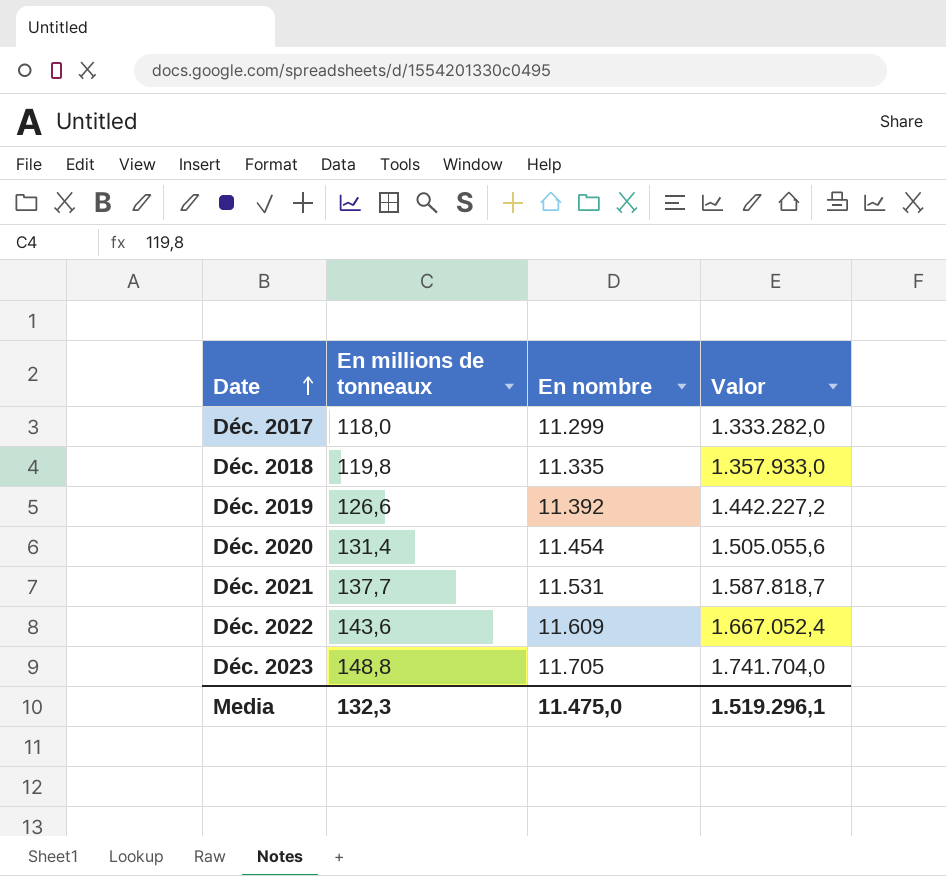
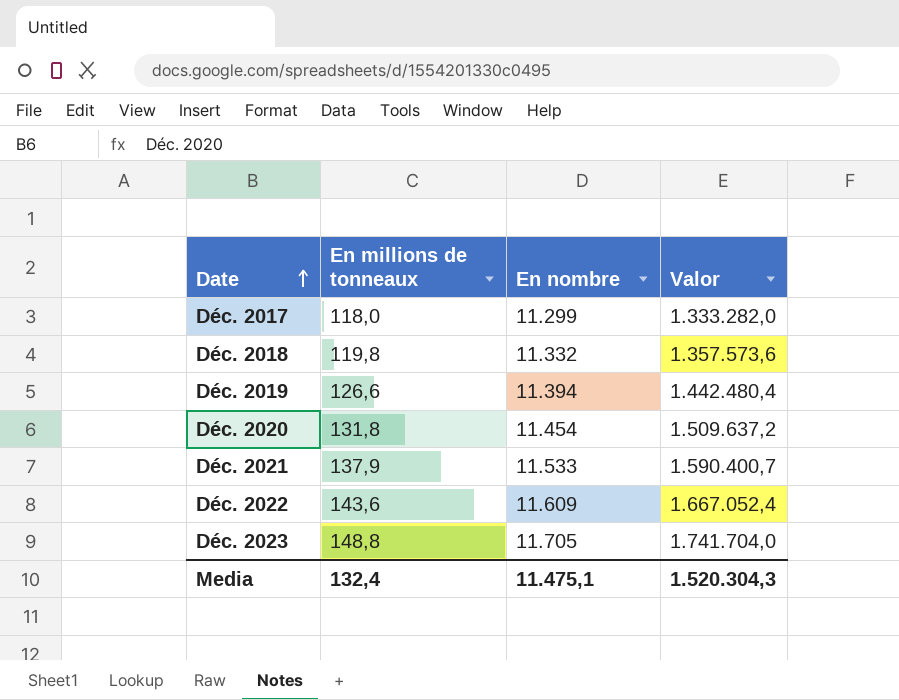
Déc. 2018 | En nombre: 11.335 -> 11.332
Déc. 2018 | Valor: 1.357.933,0 -> 1.357.573,6
Déc. 2019 | En nombre: 11.392 -> 11.394
Déc. 2019 | Valor: 1.442.227,2 -> 1.442.480,4
Déc. 2020 | En millions de tonneaux: 131,4 -> 131,8
Déc. 2020 | Valor: 1.505.055,6 -> 1.509.637,2
Déc. 2021 | En millions de tonneaux: 137,7 -> 137,9
Déc. 2021 | En nombre: 11.531 -> 11.533
Déc. 2021 | Valor: 1.587.818,7 -> 1.590.400,7
Media | En millions de tonneaux: 132,3 -> 132,4
Media | En nombre: 11.475,0 -> 11.475,1
Media | Valor: 1.519.296,1 -> 1.520.304,3

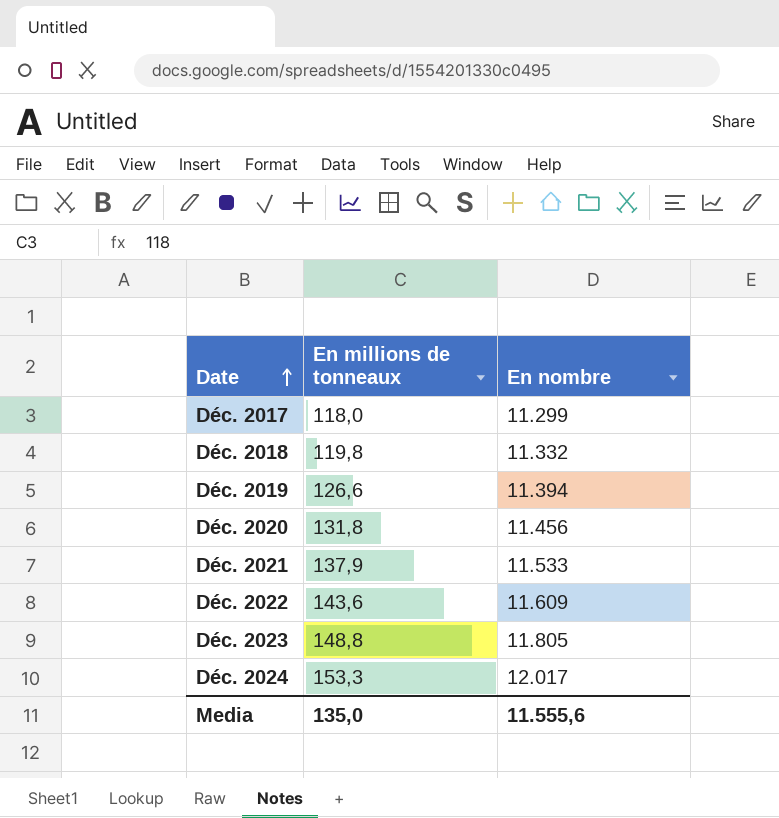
column Valor | formula: [En millions de tonneaux] * [En nombre] -> none
Déc. 2020 | En nombre: 11.454 -> 11.456
Déc. 2023 | En nombre: 11.705 -> 11.805
row Déc. 2024: none -> 153,3 | 12.017
Media | En millions de tonneaux: 132,4 -> 135,0
Media | En nombre: 11.475,1 -> 11.555,6

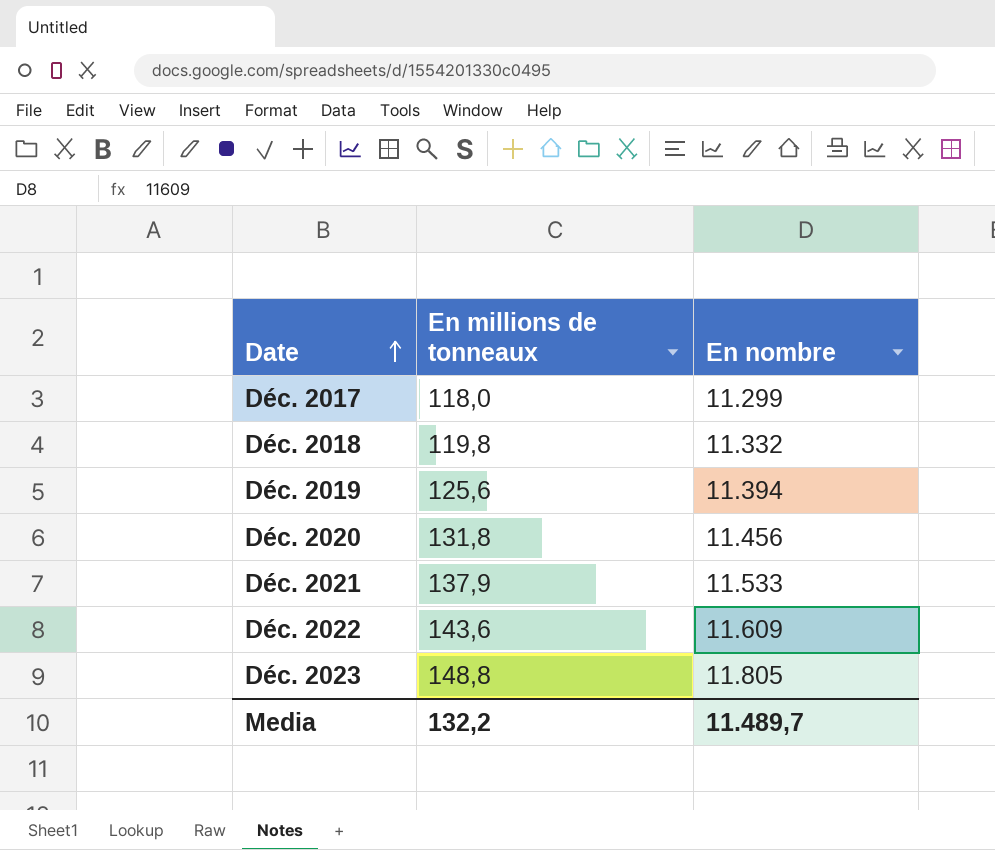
row Déc. 2024: 153,3 | 12.017 -> none
Déc. 2019 | En millions de tonneaux: 126,6 -> 125,6
Media | En millions de tonneaux: 135,0 -> 132,2
Media | En nombre: 11.555,6 -> 11.489,7

